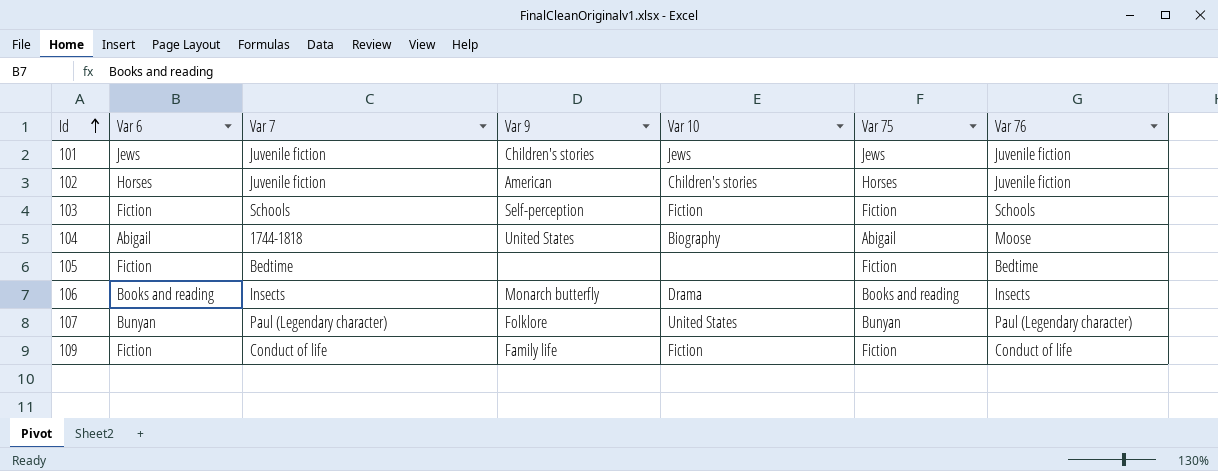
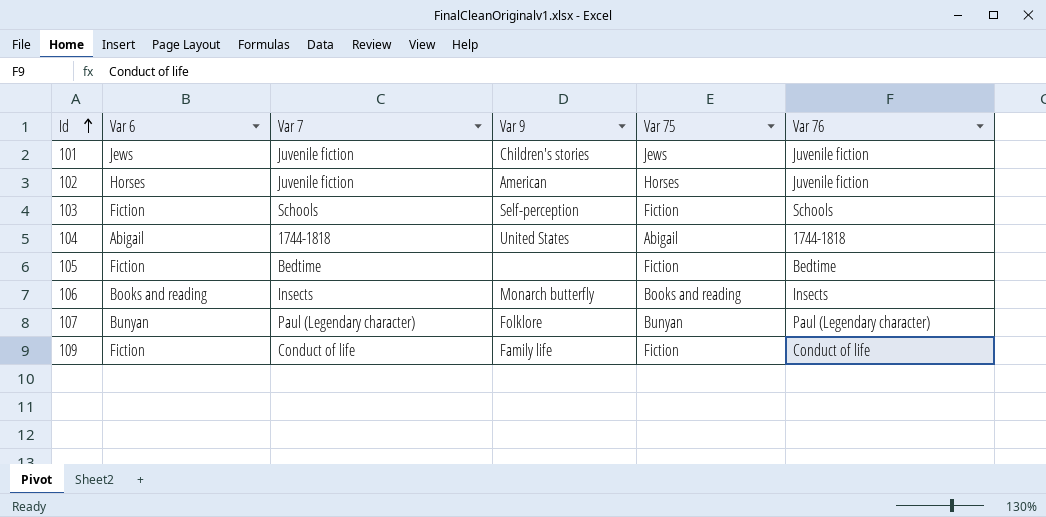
column Var 10 | position: 5 -> none
104 | Var 76: Moose -> 1744-1818

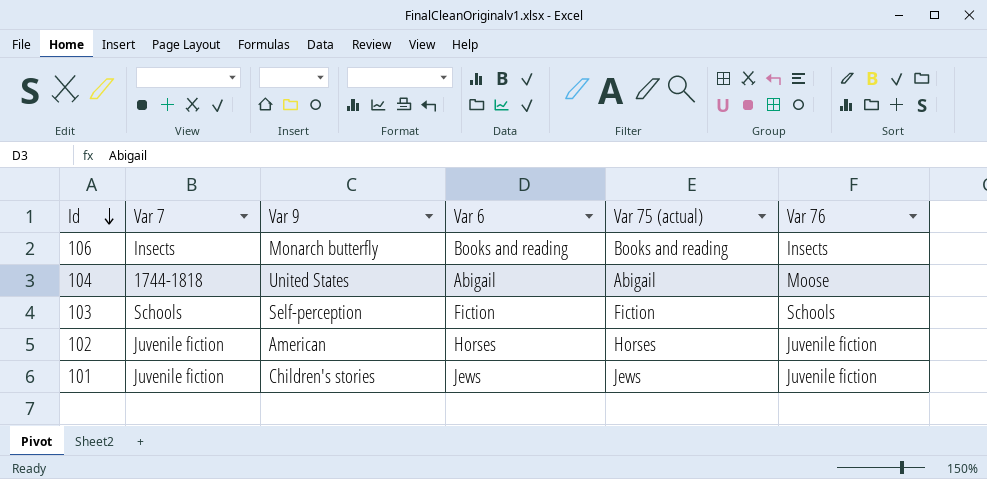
row order: Id ascending -> Id descending
column Var 6 | position: 2 -> 4
column name: Var 75 -> Var 75 (actual)
row 105: Fiction | Bedtime | none | Fiction | Bedtime -> none
row 107: Bunyan | Paul (Legendary character) | Folklore | Bunyan | Paul (Legendary character) -> none
row 109: Fiction | Conduct of life | Family life | Fiction | Conduct of life -> none
104 | Var 76: 1744-1818 -> Moose

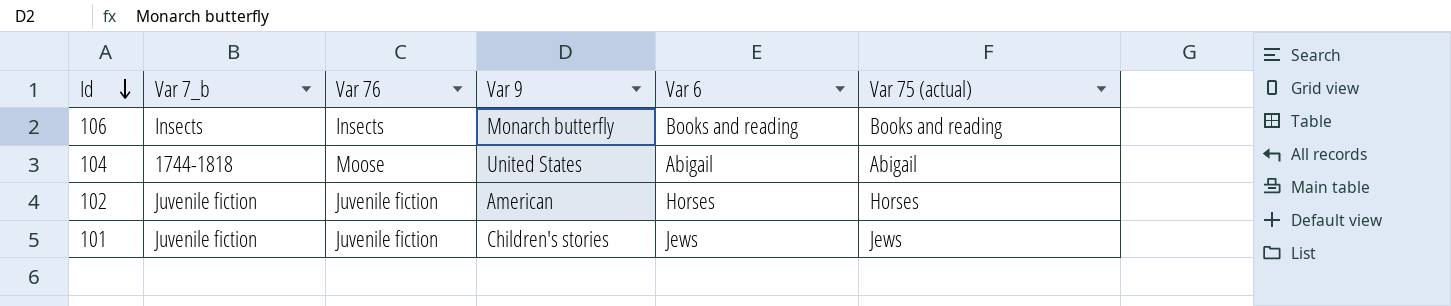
column name: Var 7 -> Var 7_b
column Var 76 | position: 6 -> 3
row 103: Schools | Self-perception | Fiction | Fiction | Schools -> none

